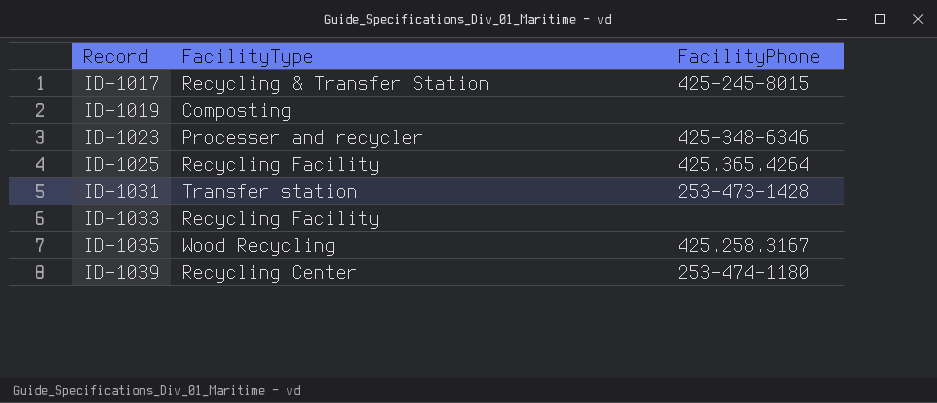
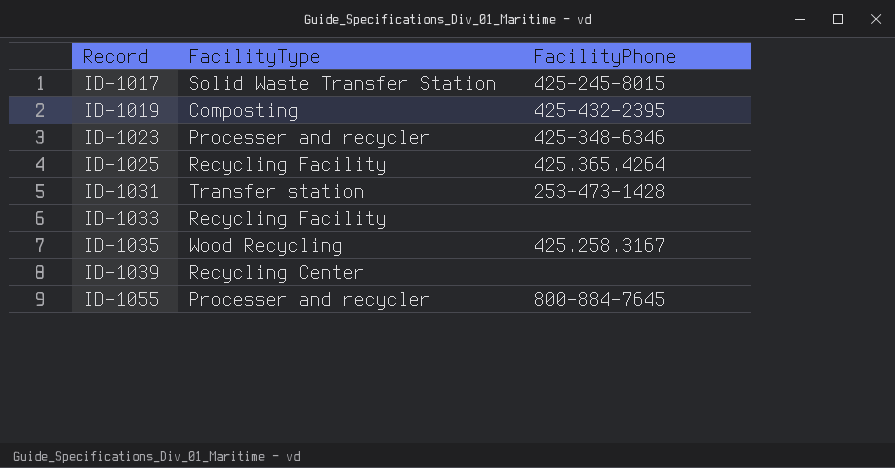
ID-1017 | FacilityType: Recycling & Transfer Station -> Solid Waste Transfer Station
ID-1019 | FacilityPhone: none -> 425-432-2395
ID-1039 | FacilityPhone: 253-474-1180 -> none
row ID-1055: none -> Processer and recycler | 800-884-7645

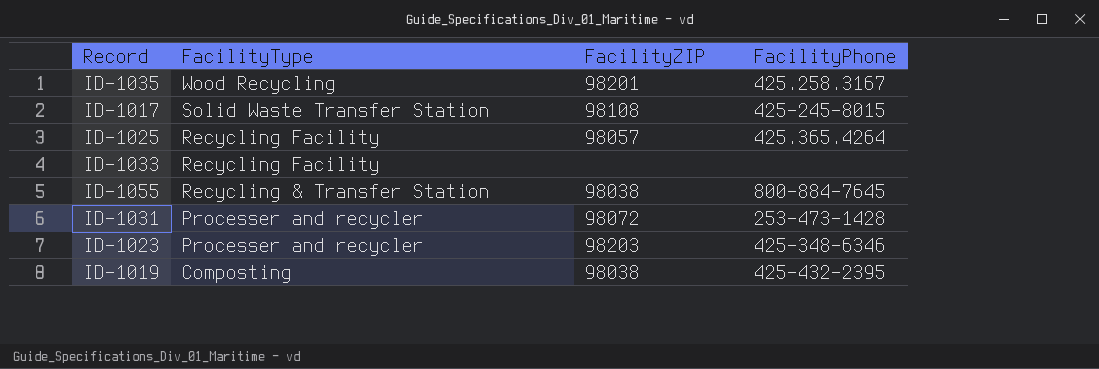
row order: Record ascending -> FacilityType descending
column FacilityZIP | position: none -> 3
row ID-1039: Recycling Center | none -> none
ID-1055 | FacilityType: Processer and recycler -> Recycling & Transfer Station
ID-1031 | FacilityType: Transfer station -> Processer and recycler

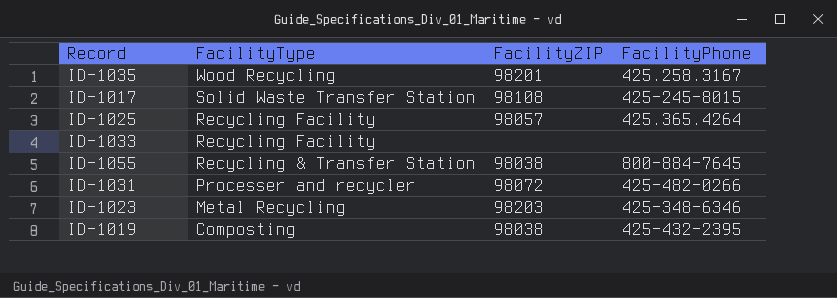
ID-1031 | FacilityPhone: 253-473-1428 -> 425-482-0266
ID-1023 | FacilityType: Processer and recycler -> Metal Recycling

